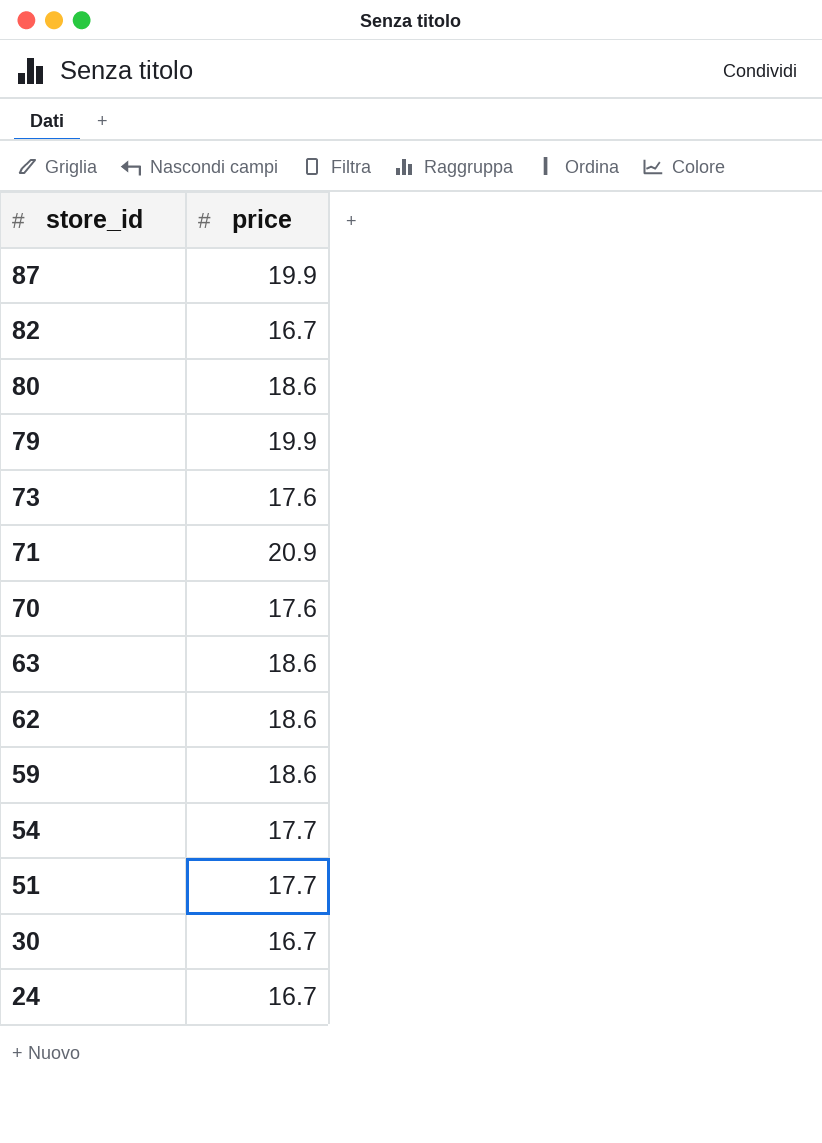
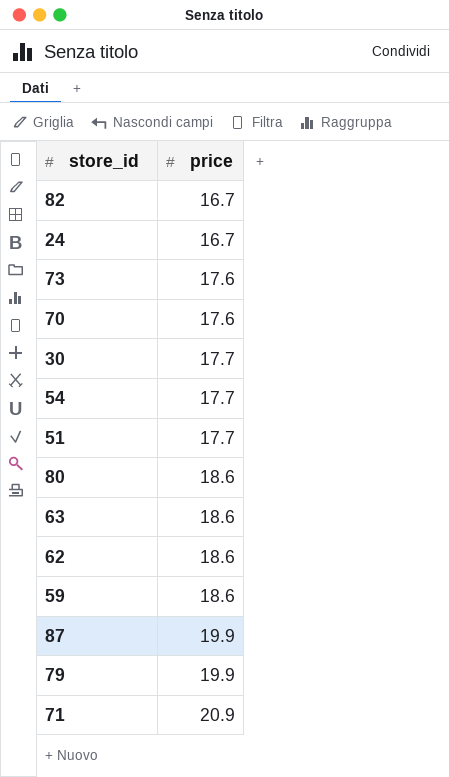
row order: store_id descending -> price ascending
30 | price: 16.7 -> 17.7

